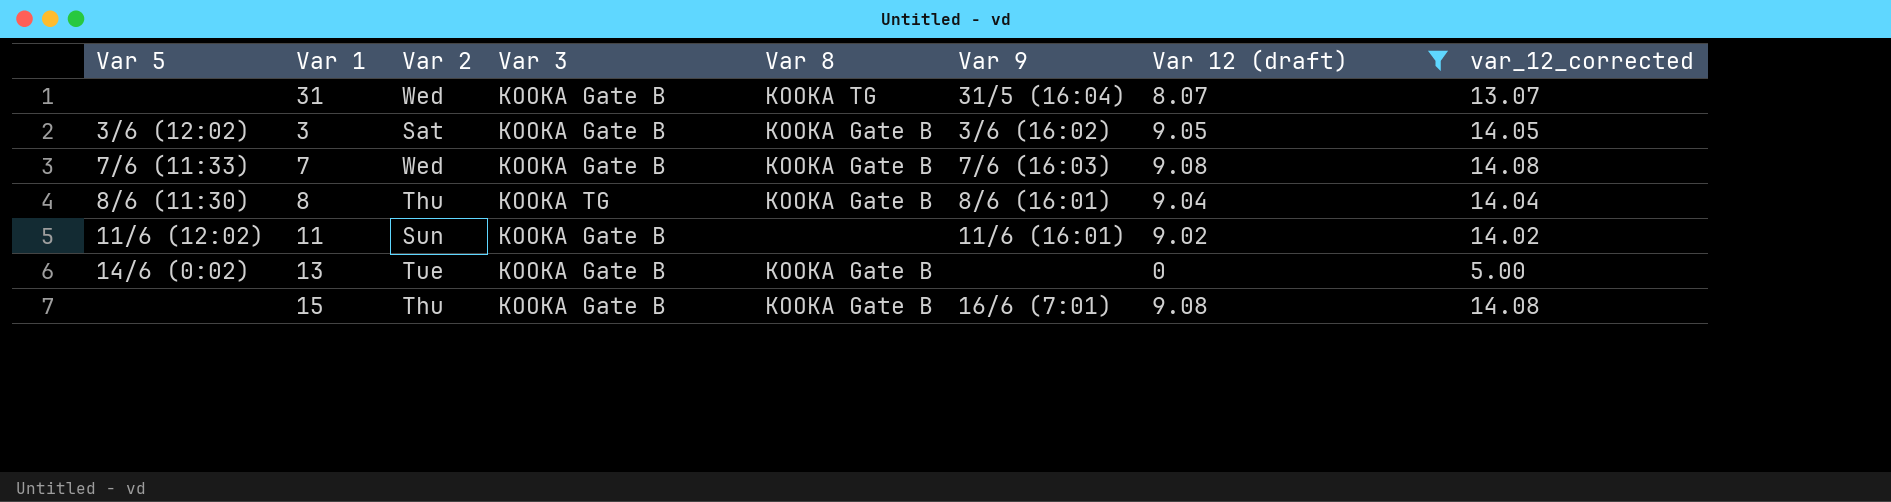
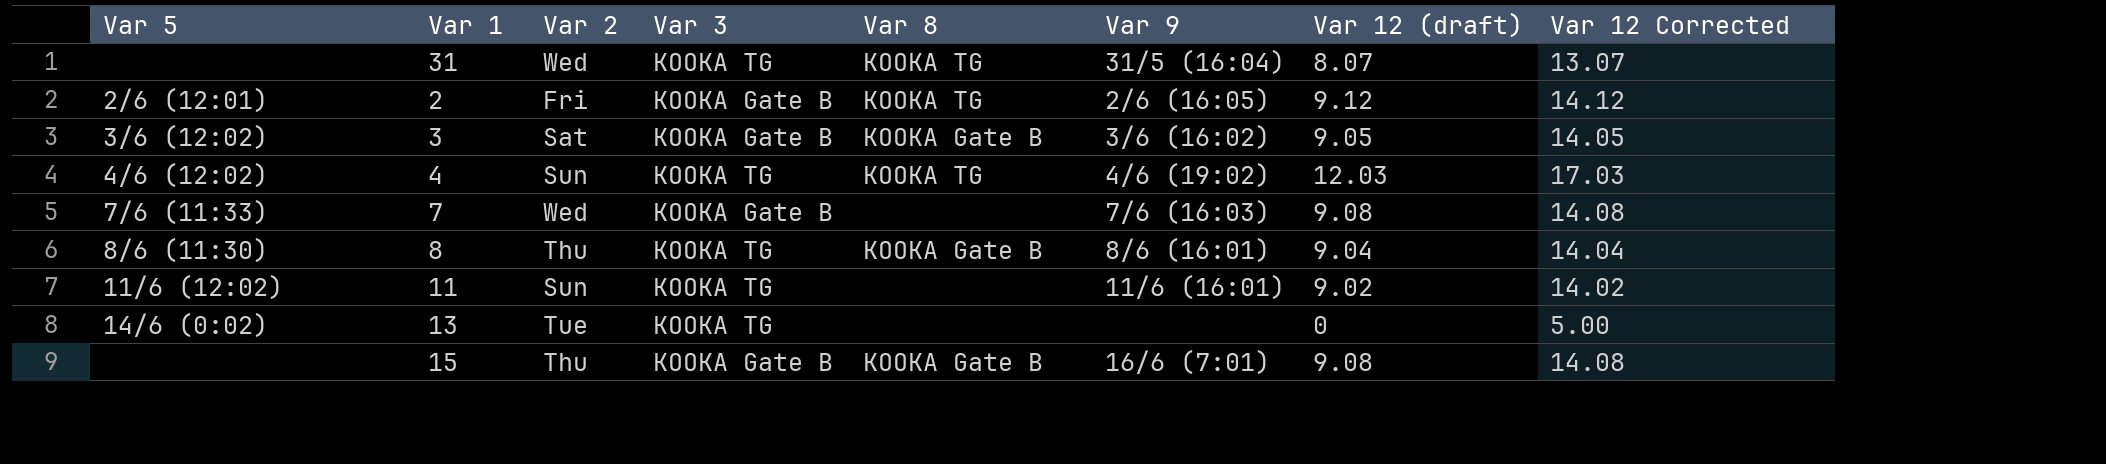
filter: Var 12 (draft) <= 9.08 -> none
column name: var_12_corrected -> Var 12 Corrected
31 | Var 3: KOOKA Gate B -> KOOKA TG
7 | Var 8: KOOKA Gate B -> none
11 | Var 3: KOOKA Gate B -> KOOKA TG
13 | Var 3: KOOKA Gate B -> KOOKA TG
13 | Var 8: KOOKA Gate B -> none

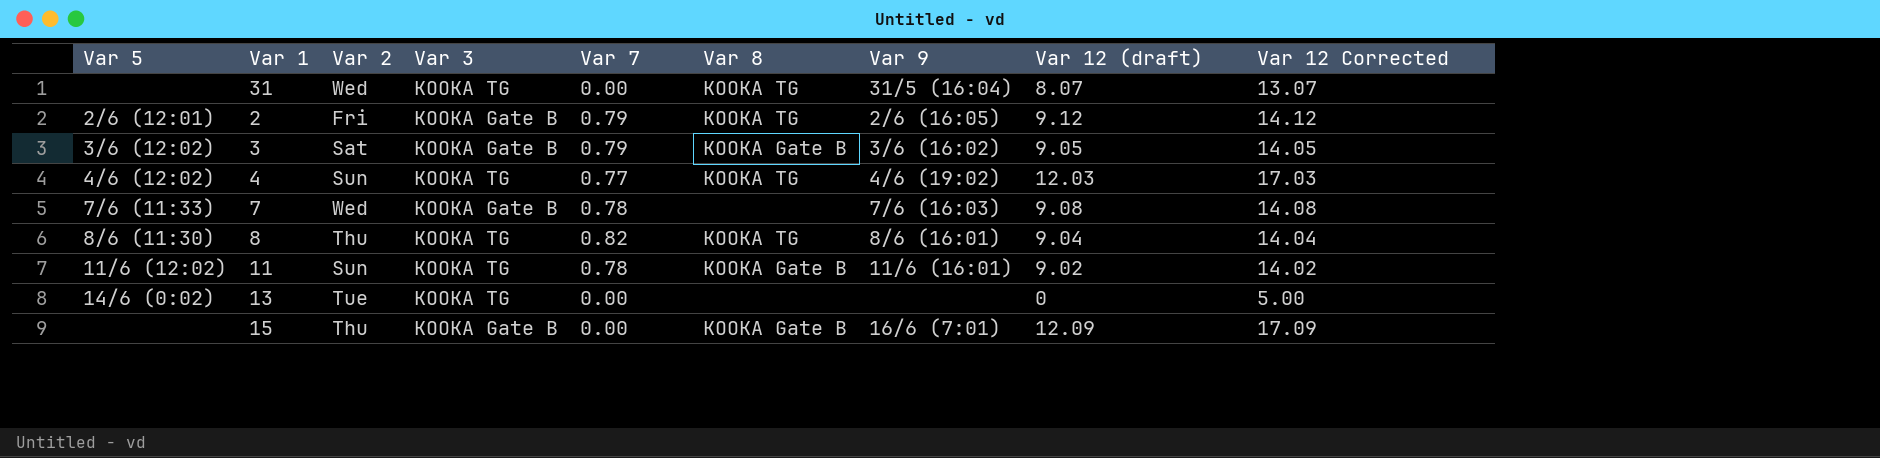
column Var 7 | position: none -> 5
8 | Var 8: KOOKA Gate B -> KOOKA TG
11 | Var 8: none -> KOOKA Gate B
15 | Var 12 (draft): 9.08 -> 12.09
15 | Var 12 Corrected: 14.08 -> 17.09

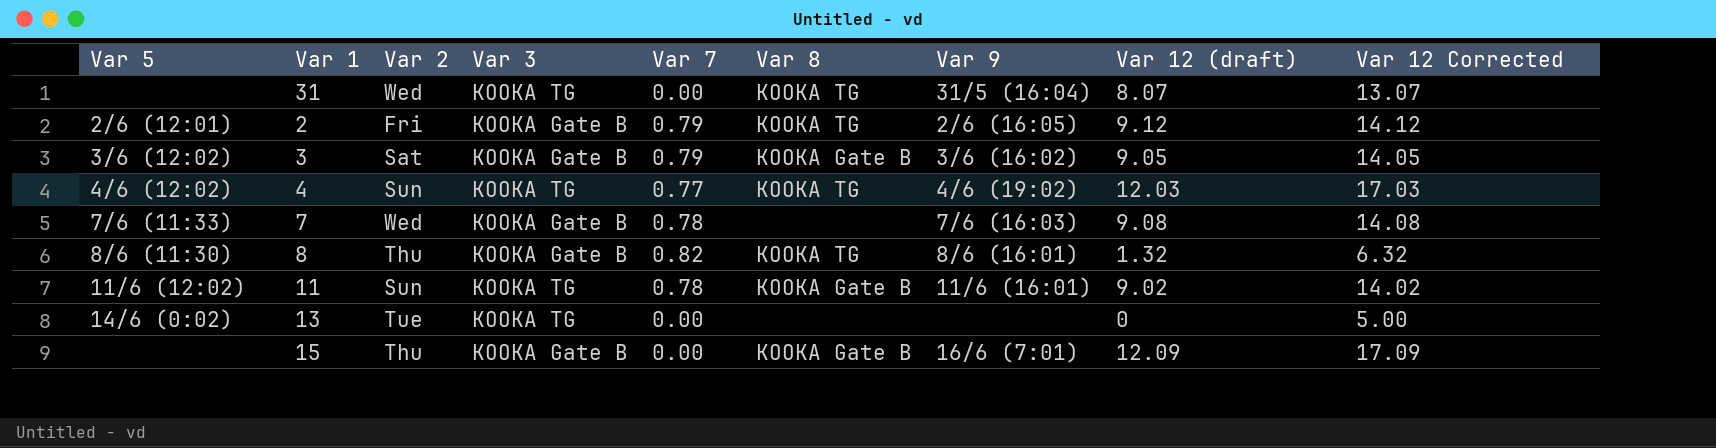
8 | Var 3: KOOKA TG -> KOOKA Gate B
8 | Var 12 (draft): 9.04 -> 1.32
8 | Var 12 Corrected: 14.04 -> 6.32

